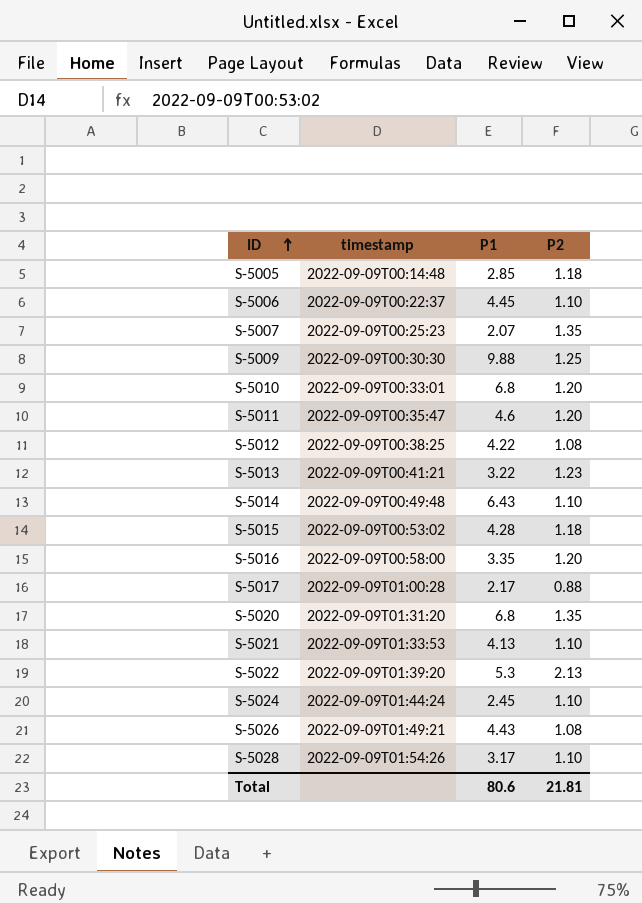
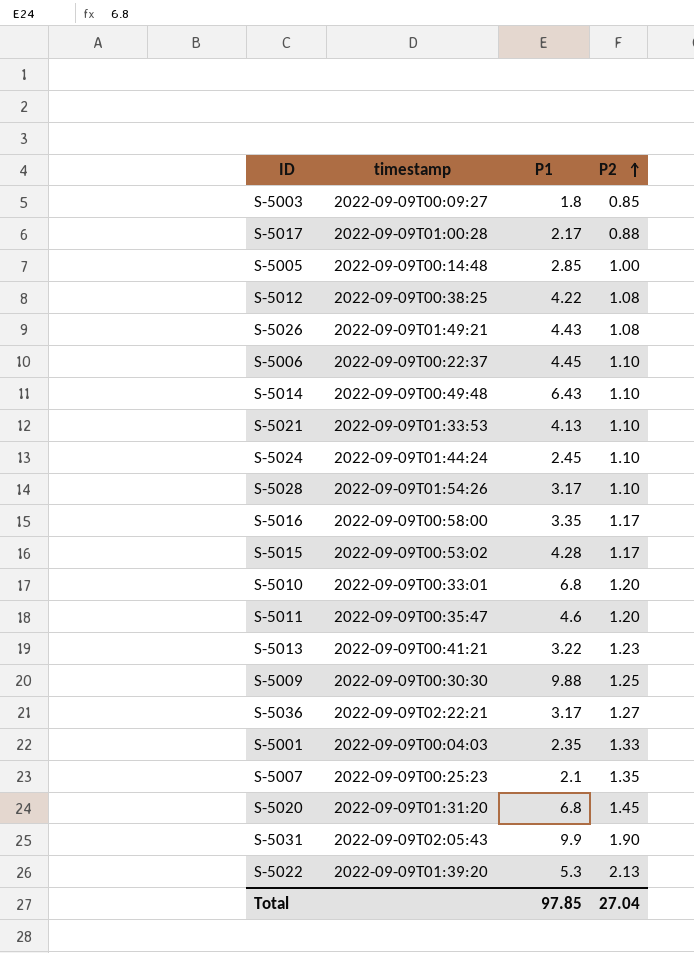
row order: ID ascending -> P2 ascending
row S-5003: none -> 2022-09-09T00:09:27 | 1.8 | 0.85
S-5005 | P2: 1.18 -> 1.00
S-5016 | P2: 1.20 -> 1.17
S-5015 | P2: 1.18 -> 1.17
row S-5036: none -> 2022-09-09T02:22:21 | 3.17 | 1.27
row S-5001: none -> 2022-09-09T00:04:03 | 2.35 | 1.33
S-5007 | P1: 2.07 -> 2.1
S-5020 | P2: 1.35 -> 1.45
row S-5031: none -> 2022-09-09T02:05:43 | 9.9 | 1.90
Total | P1: 80.6 -> 97.85
Total | P2: 21.81 -> 27.04

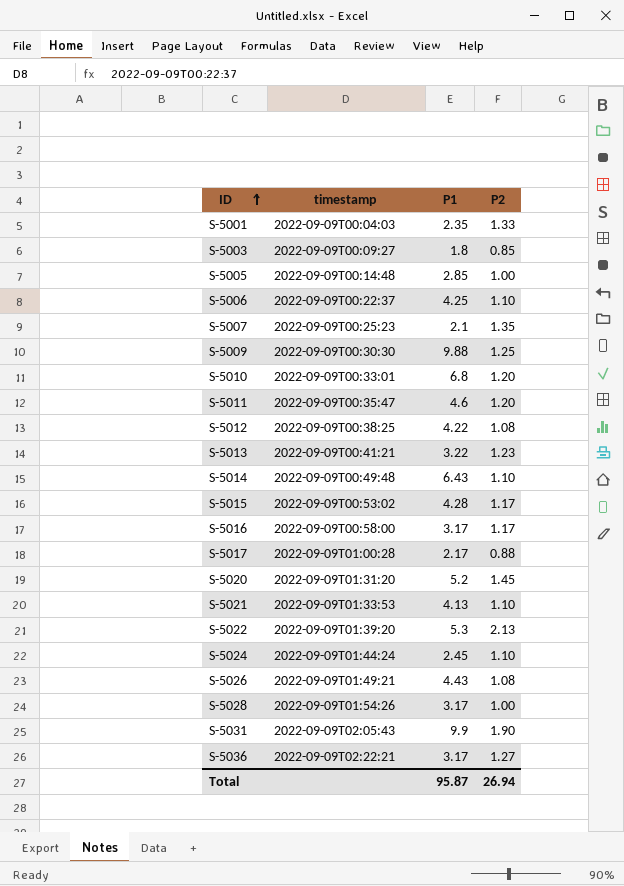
row order: P2 ascending -> ID ascending
S-5006 | P1: 4.45 -> 4.25
S-5016 | P1: 3.35 -> 3.17
S-5020 | P1: 6.8 -> 5.2
S-5028 | P2: 1.10 -> 1.00
Total | P1: 97.85 -> 95.87
Total | P2: 27.04 -> 26.94

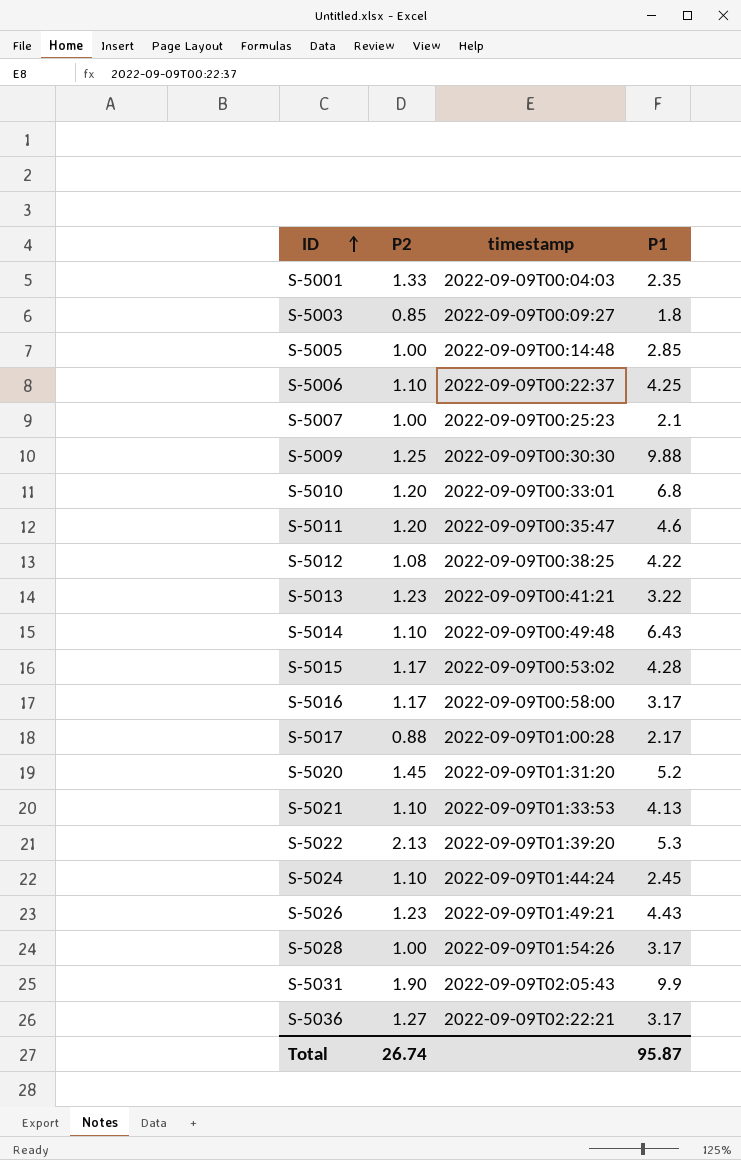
column P2 | position: 4 -> 2
S-5007 | P2: 1.35 -> 1.00
S-5026 | P2: 1.08 -> 1.23
Total | P2: 26.94 -> 26.74

